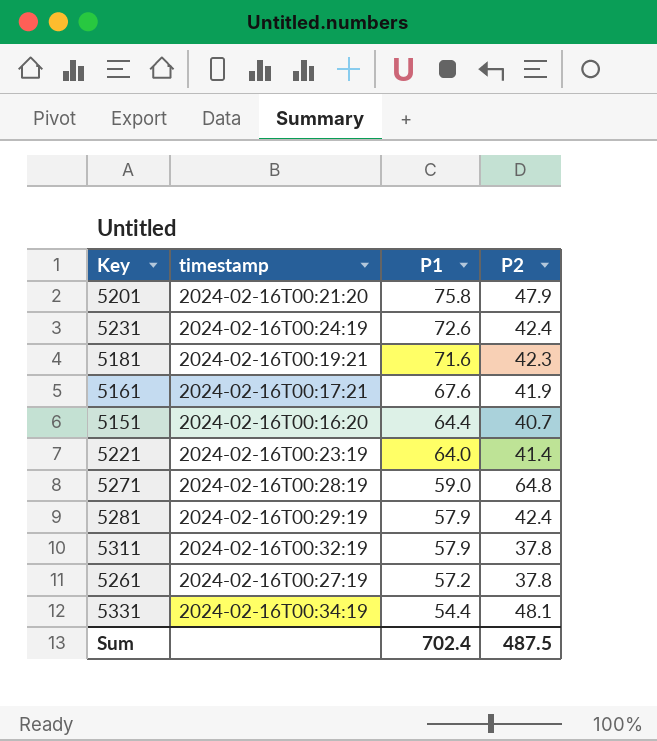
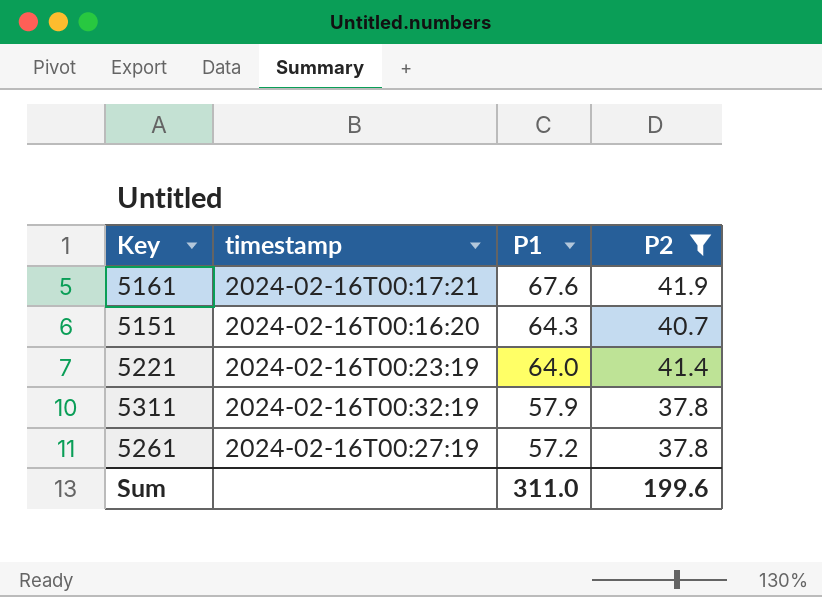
filter: none -> P2 <= 41.9
5151 | P1: 64.4 -> 64.3
Sum | P1: 702.4 -> 311.0
Sum | P2: 487.5 -> 199.6

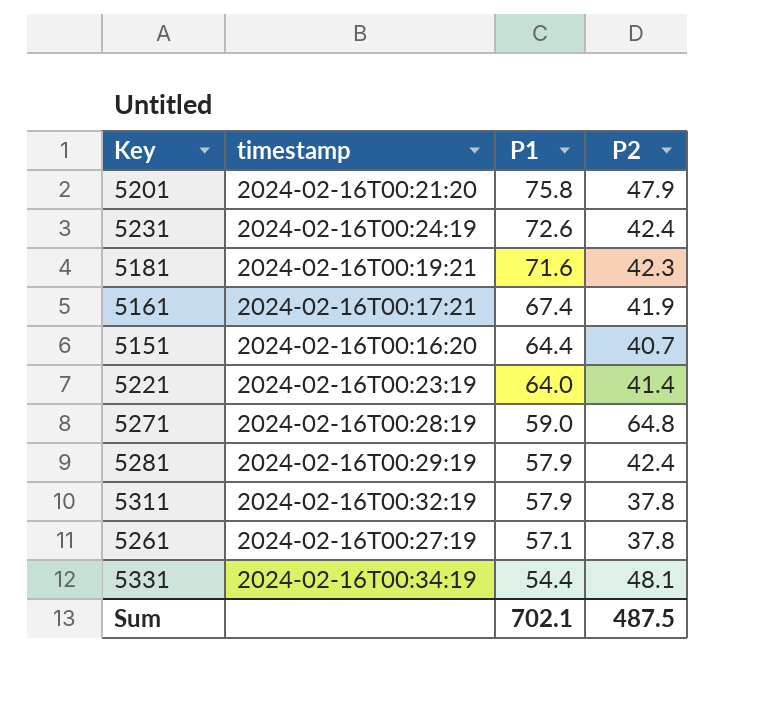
filter: P2 <= 41.9 -> none
5161 | P1: 67.6 -> 67.4
5151 | P1: 64.3 -> 64.4
5261 | P1: 57.2 -> 57.1
Sum | P1: 311.0 -> 702.1
Sum | P2: 199.6 -> 487.5

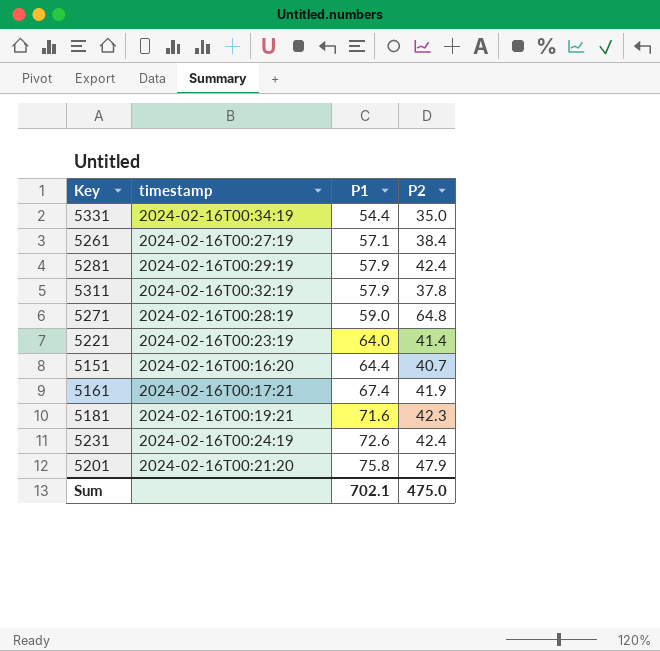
row order: P1 descending -> P1 ascending
5331 | P2: 48.1 -> 35.0
5261 | P2: 37.8 -> 38.4
Sum | P2: 487.5 -> 475.0

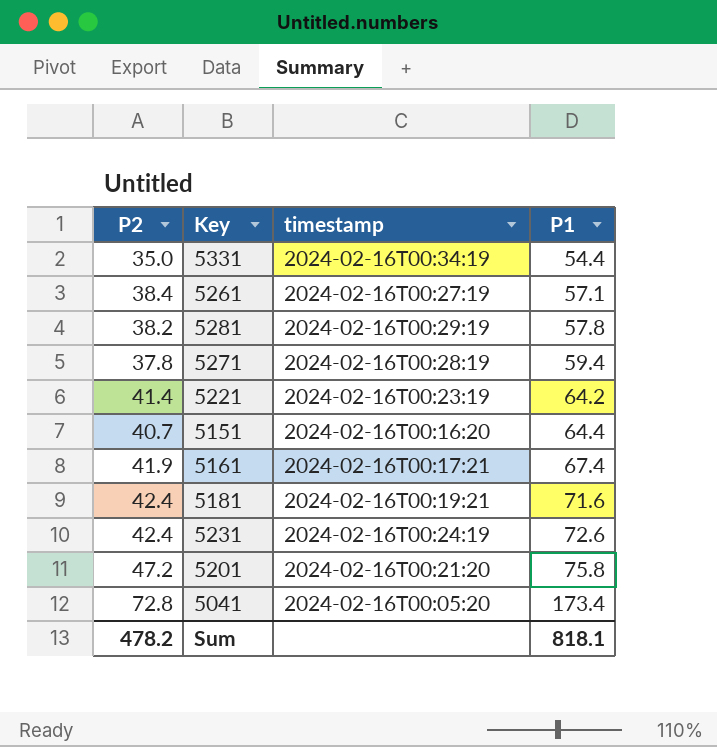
column P2 | position: 4 -> 1
row 5311: 2024-02-16T00:32:19 | 57.9 | 37.8 -> none
5281 | P2: 42.4 -> 38.2
5281 | P1: 57.9 -> 57.8
5271 | P2: 64.8 -> 37.8
5271 | P1: 59.0 -> 59.4
5221 | P1: 64.0 -> 64.2
5181 | P2: 42.3 -> 42.4
5201 | P2: 47.9 -> 47.2
row 5041: none -> 72.8 | 2024-02-16T00:05:20 | 173.4
Sum | P2: 475.0 -> 478.2
Sum | P1: 702.1 -> 818.1

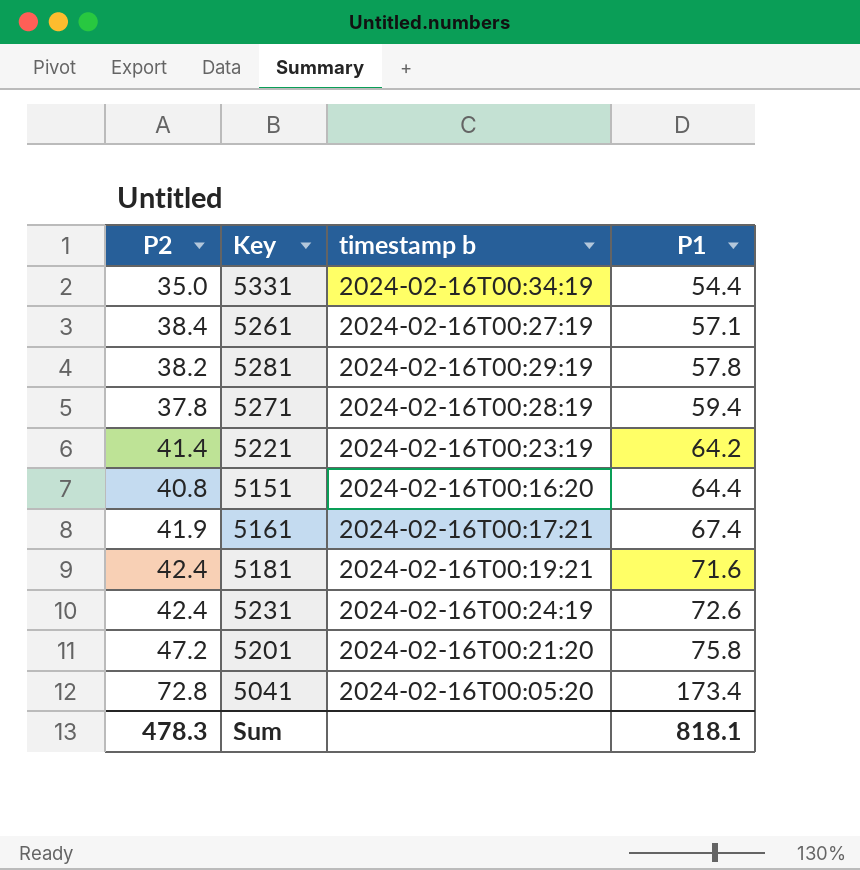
column name: timestamp -> timestamp b
5151 | P2: 40.7 -> 40.8
Sum | P2: 478.2 -> 478.3

